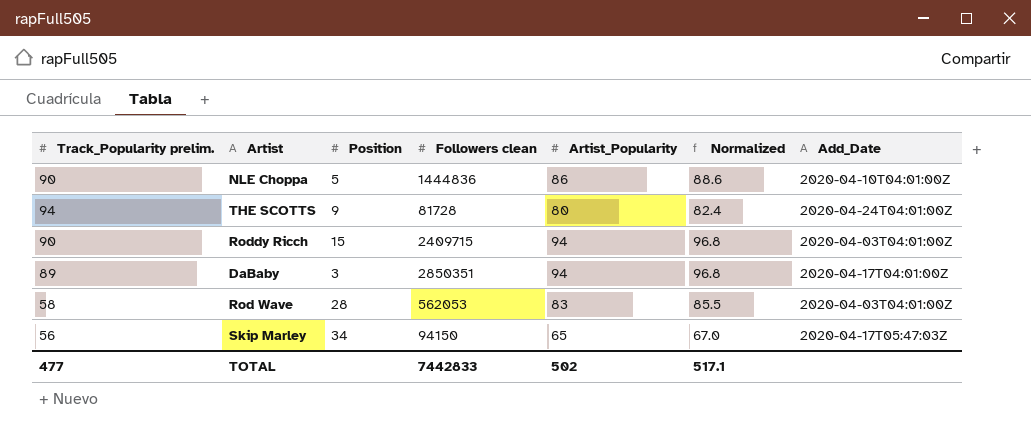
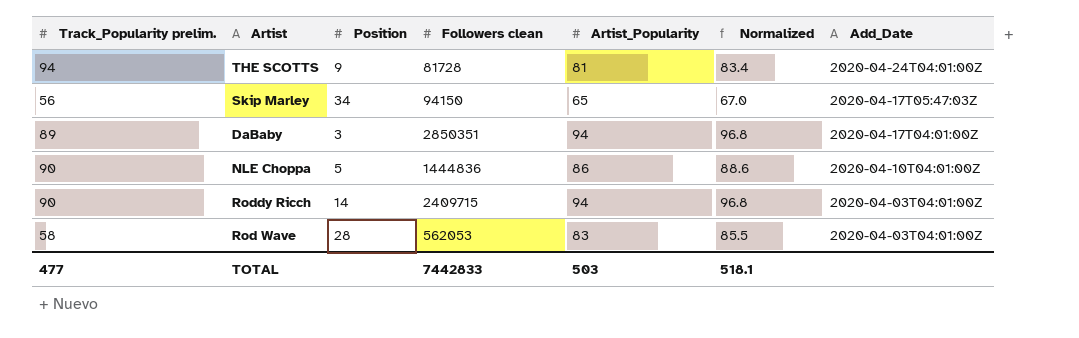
row order: none -> Add_Date descending
THE SCOTTS | Artist_Popularity: 80 -> 81
THE SCOTTS | Normalized: 82.4 -> 83.4
Roddy Ricch | Position: 15 -> 14
TOTAL | Artist_Popularity: 502 -> 503
TOTAL | Normalized: 517.1 -> 518.1

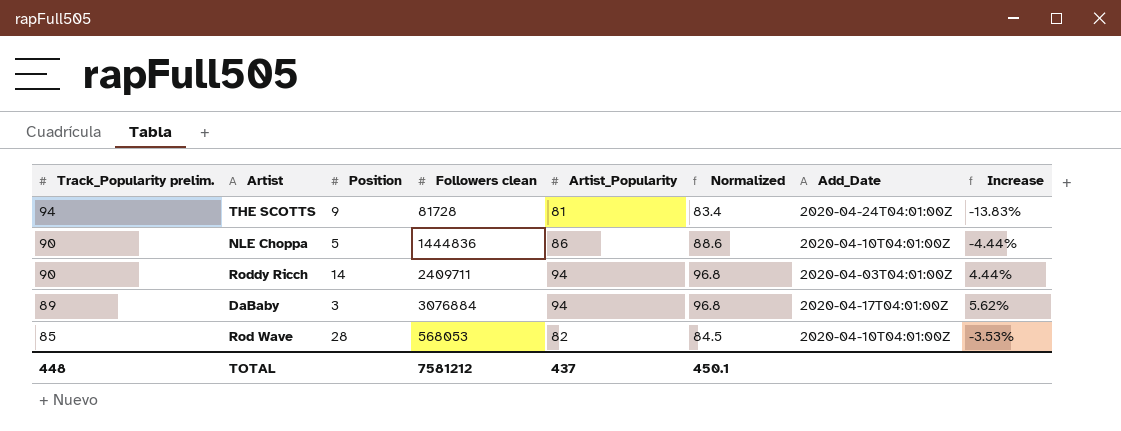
row order: Add_Date descending -> Track_Popularity prelim. descending
column Increase | formula: none -> ([Artist_Popularity] - [Track_Popularity prelim.]) / [Track_Popularity prelim.]
row Skip Marley: 56 | 34 | 94150 | 65 | 67.0 | 2020-04-17T05:47:03Z -> none
Roddy Ricch | Followers clean: 2409715 -> 2409711
DaBaby | Followers clean: 2850351 -> 3076884
Rod Wave | Track_Popularity prelim.: 58 -> 85
Rod Wave | Followers clean: 562053 -> 568053
Rod Wave | Artist_Popularity: 83 -> 82
Rod Wave | Normalized: 85.5 -> 84.5
Rod Wave | Add_Date: 2020-04-03T04:01:00Z -> 2020-04-10T04:01:00Z
TOTAL | Track_Popularity prelim.: 477 -> 448
TOTAL | Followers clean: 7442833 -> 7581212
TOTAL | Artist_Popularity: 503 -> 437
TOTAL | Normalized: 518.1 -> 450.1

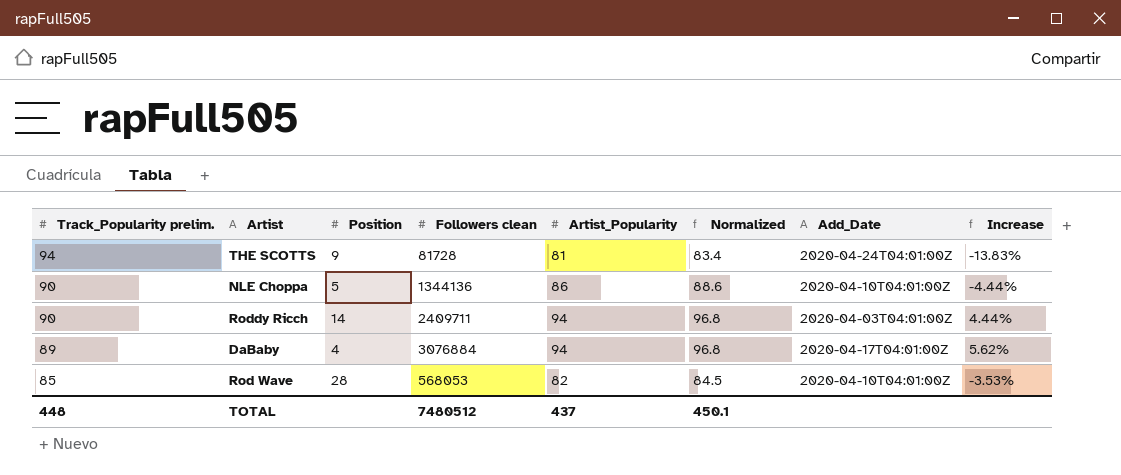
NLE Choppa | Followers clean: 1444836 -> 1344136
DaBaby | Position: 3 -> 4
TOTAL | Followers clean: 7581212 -> 7480512

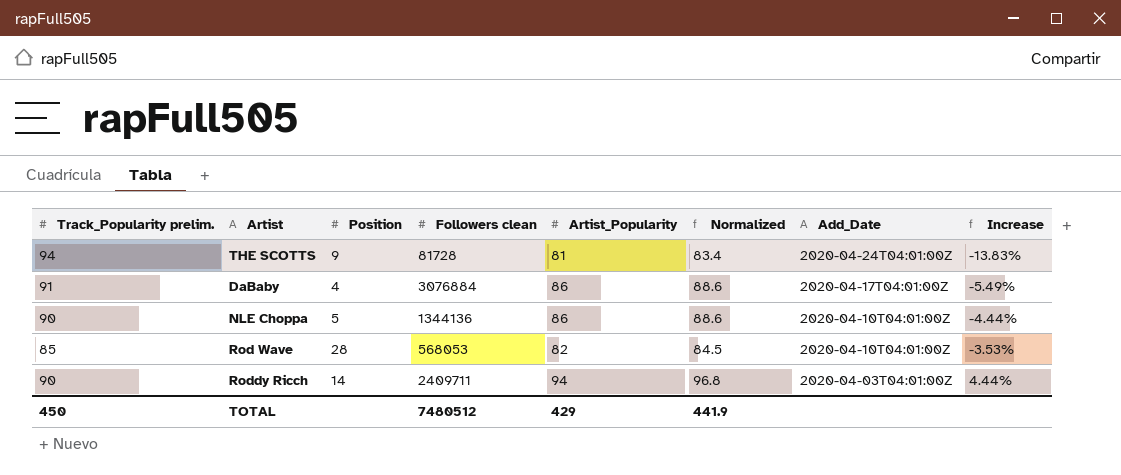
row order: Track_Popularity prelim. descending -> Add_Date descending
DaBaby | Track_Popularity prelim.: 89 -> 91
DaBaby | Artist_Popularity: 94 -> 86
DaBaby | Normalized: 96.8 -> 88.6
DaBaby | Increase: 5.62% -> -5.49%
TOTAL | Track_Popularity prelim.: 448 -> 450
TOTAL | Artist_Popularity: 437 -> 429
TOTAL | Normalized: 450.1 -> 441.9

